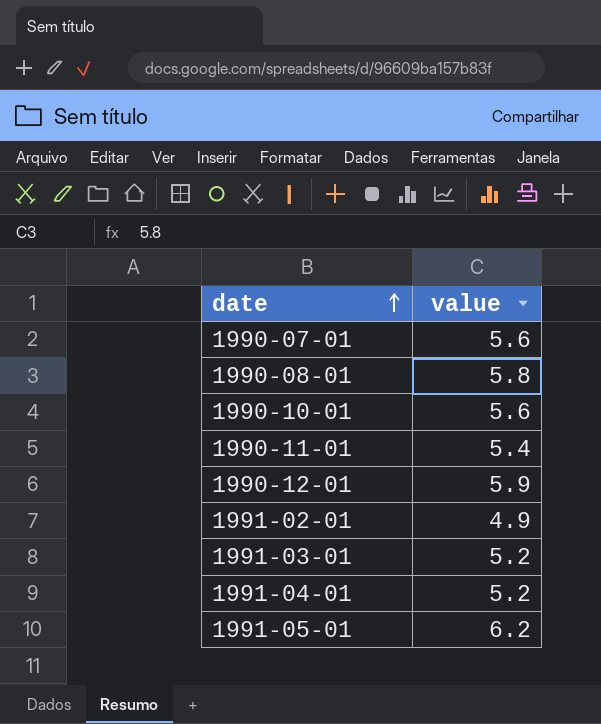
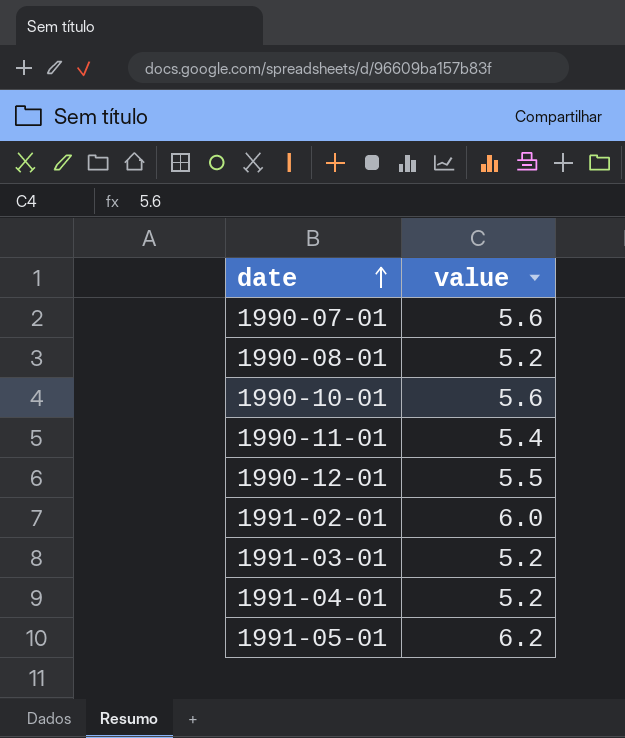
1990-08-01 | value: 5.8 -> 5.2
1990-12-01 | value: 5.9 -> 5.5
1991-02-01 | value: 4.9 -> 6.0

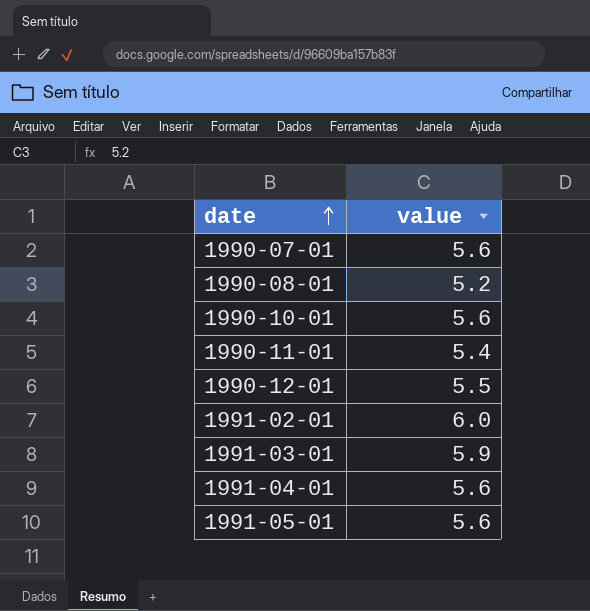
1991-03-01 | value: 5.2 -> 5.9
1991-04-01 | value: 5.2 -> 5.6
1991-05-01 | value: 6.2 -> 5.6

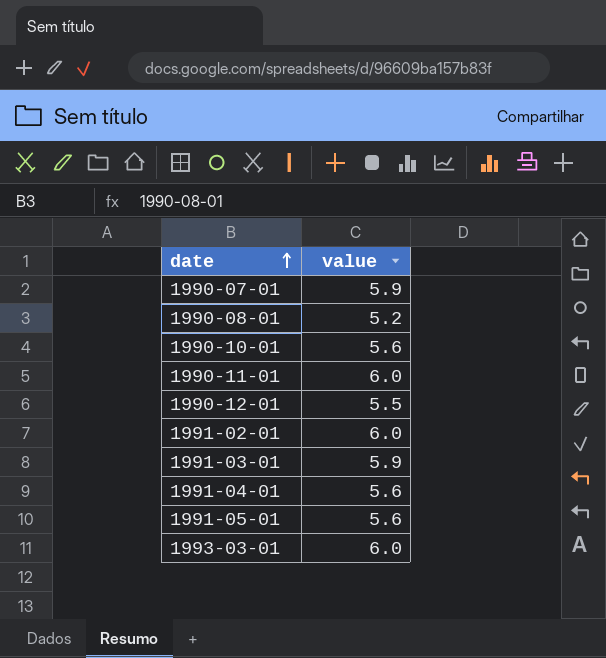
1990-07-01 | value: 5.6 -> 5.9
1990-11-01 | value: 5.4 -> 6.0
row 1993-03-01: none -> 6.0

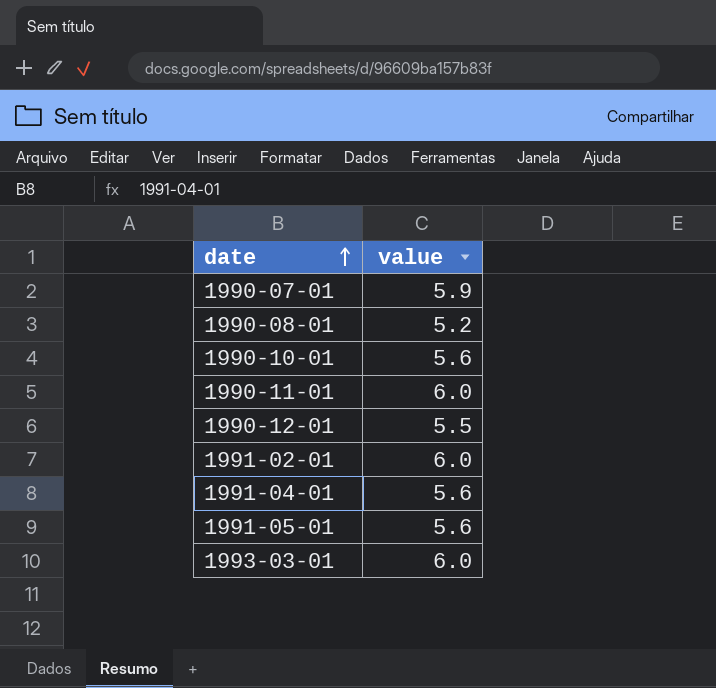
row 1991-03-01: 5.9 -> none

